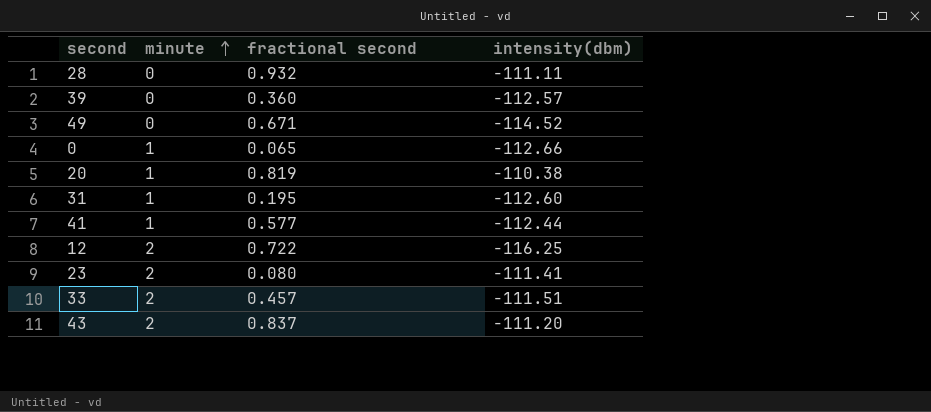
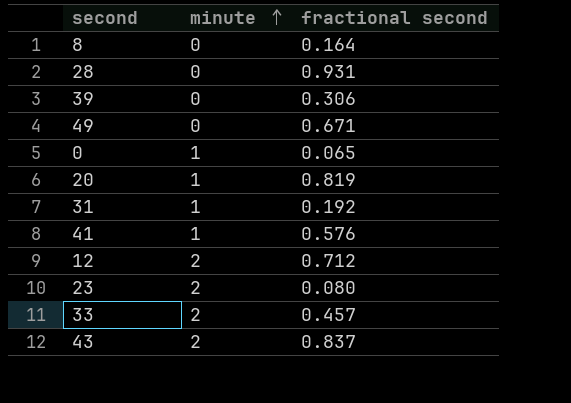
column intensity(dbm) | position: 4 -> none
row 8: none -> 0 | 0.164
28 | fractional second: 0.932 -> 0.931
39 | fractional second: 0.360 -> 0.306
31 | fractional second: 0.195 -> 0.192
41 | fractional second: 0.577 -> 0.576
12 | fractional second: 0.722 -> 0.712

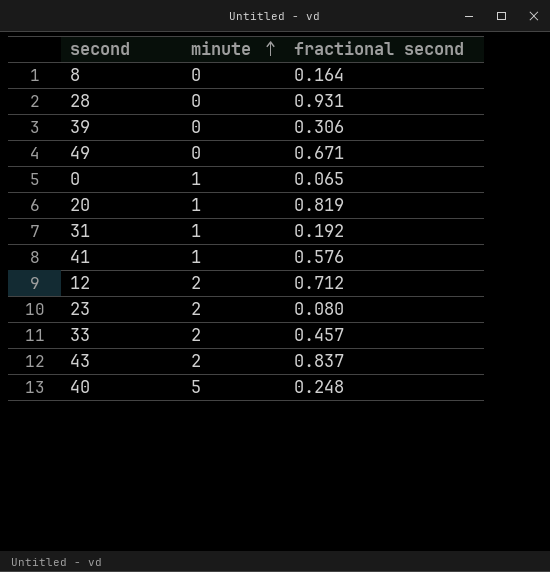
row 40: none -> 5 | 0.248

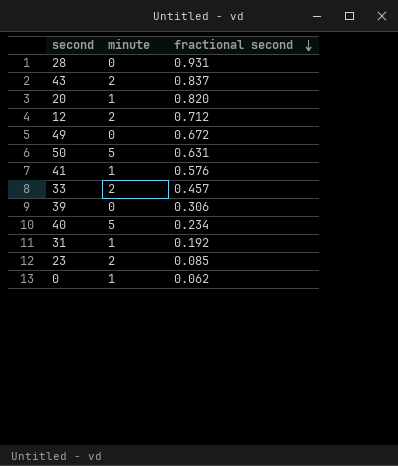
row order: minute ascending -> fractional second descending
row 8: 0 | 0.164 -> none
20 | fractional second: 0.819 -> 0.820
49 | fractional second: 0.671 -> 0.672
row 50: none -> 5 | 0.631
40 | fractional second: 0.248 -> 0.234
23 | fractional second: 0.080 -> 0.085
0 | fractional second: 0.065 -> 0.062

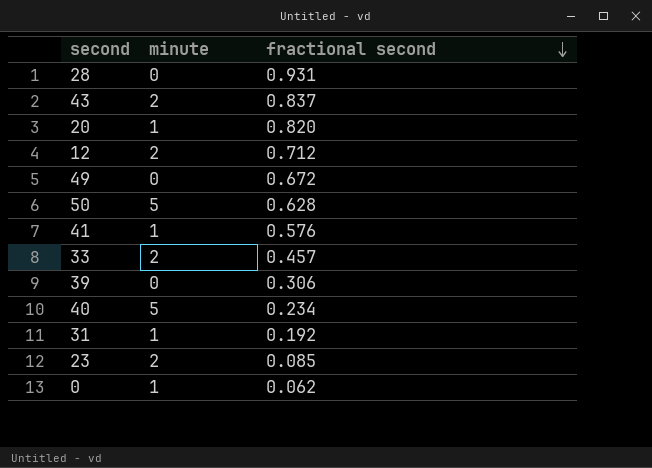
50 | fractional second: 0.631 -> 0.628

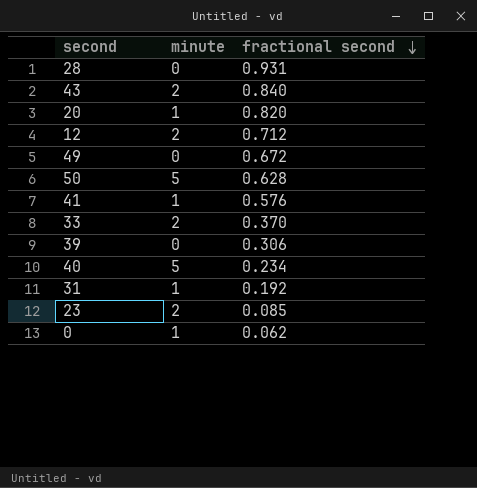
43 | fractional second: 0.837 -> 0.840
33 | fractional second: 0.457 -> 0.370

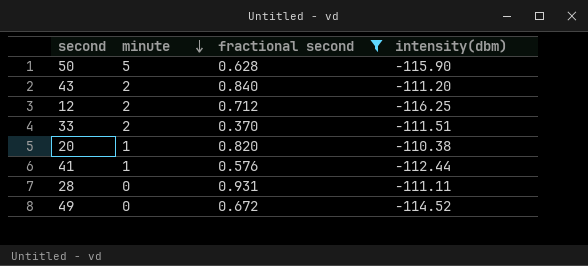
filter: none -> fractional second >= 0.370
row order: fractional second descending -> minute descending
column intensity(dbm) | position: none -> 4

